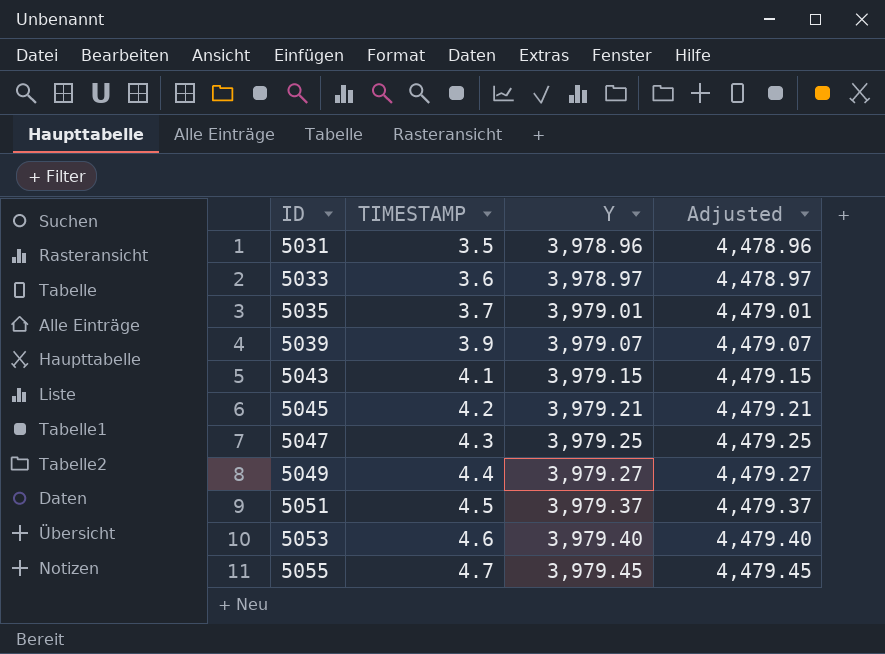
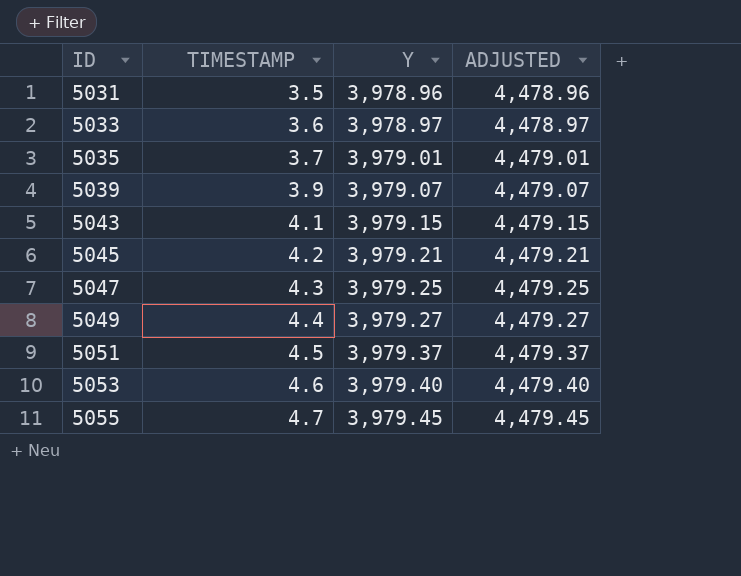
column name: Adjusted -> ADJUSTED

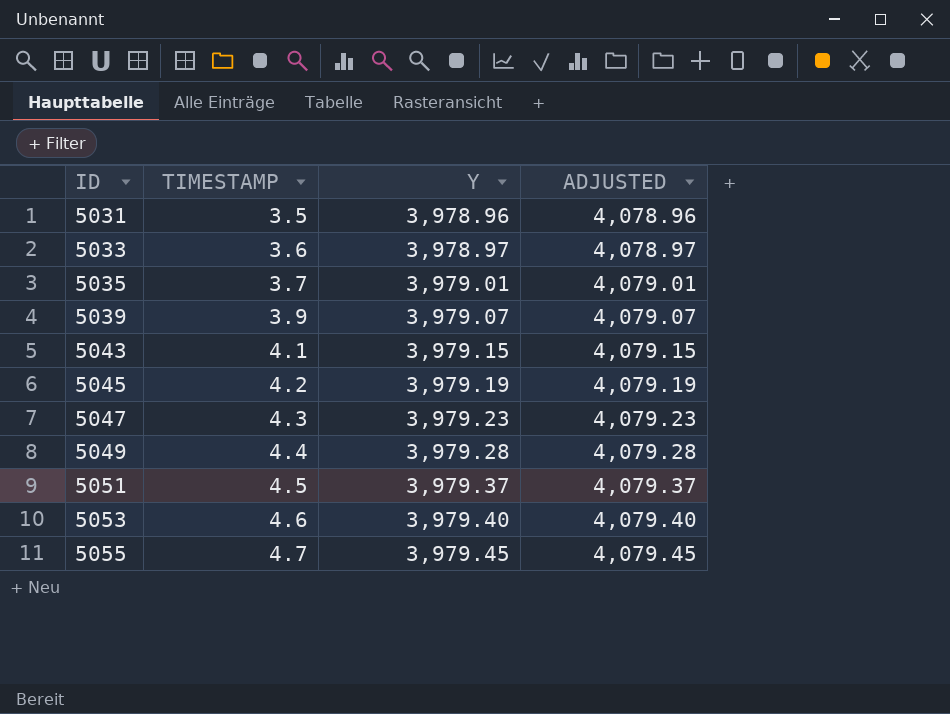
column ADJUSTED | formula: [Y] + 500 -> [Y] + 100
5045 | Y: 3,979.21 -> 3,979.19
5047 | Y: 3,979.25 -> 3,979.23
5049 | Y: 3,979.27 -> 3,979.28

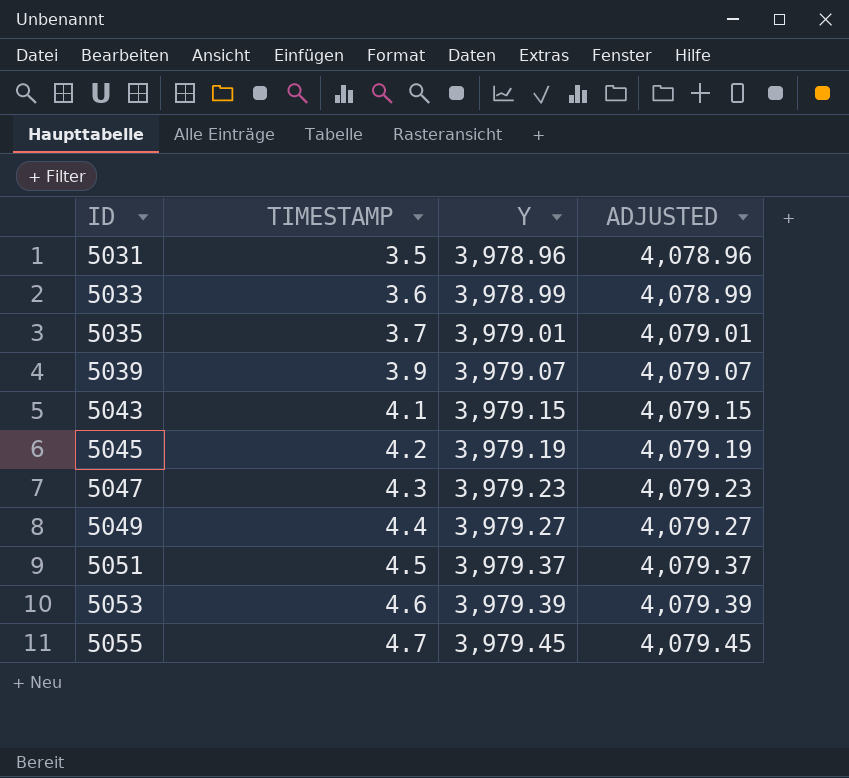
5033 | Y: 3,978.97 -> 3,978.99
5033 | ADJUSTED: 4,078.97 -> 4,078.99
5049 | Y: 3,979.28 -> 3,979.27
5049 | ADJUSTED: 4,079.28 -> 4,079.27
5053 | Y: 3,979.40 -> 3,979.39
5053 | ADJUSTED: 4,079.40 -> 4,079.39

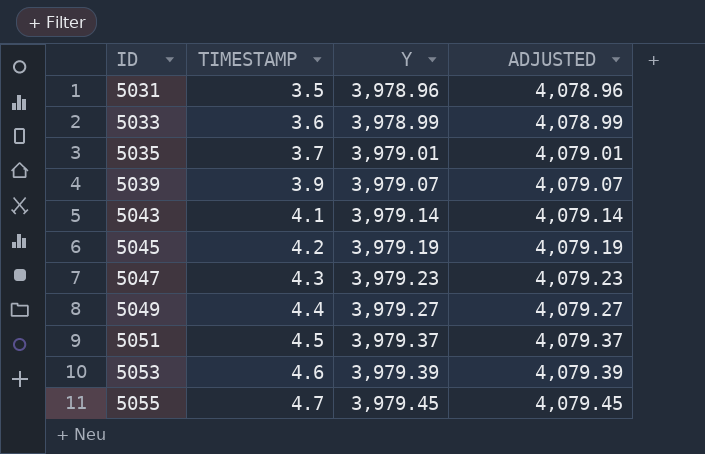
5043 | Y: 3,979.15 -> 3,979.14
5043 | ADJUSTED: 4,079.15 -> 4,079.14

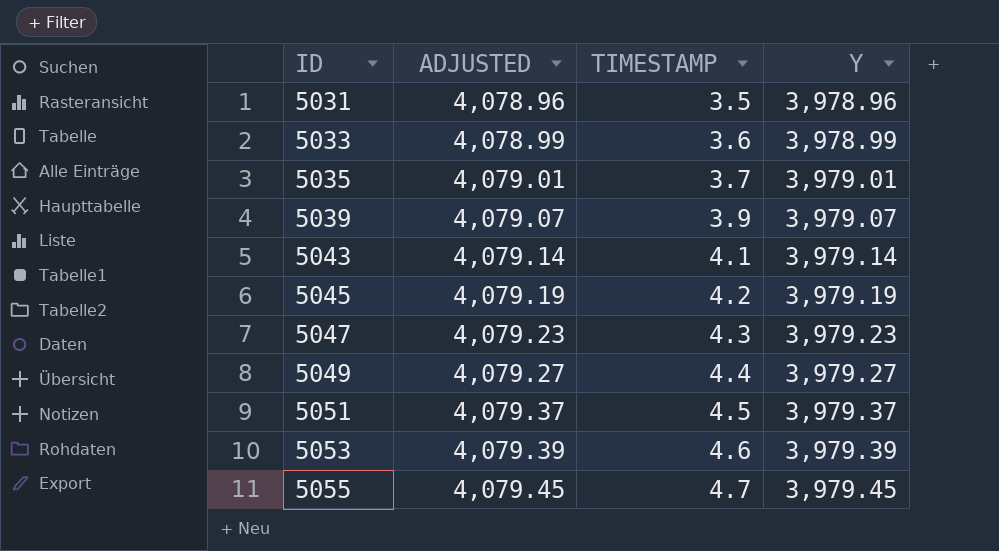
column ADJUSTED | position: 4 -> 2

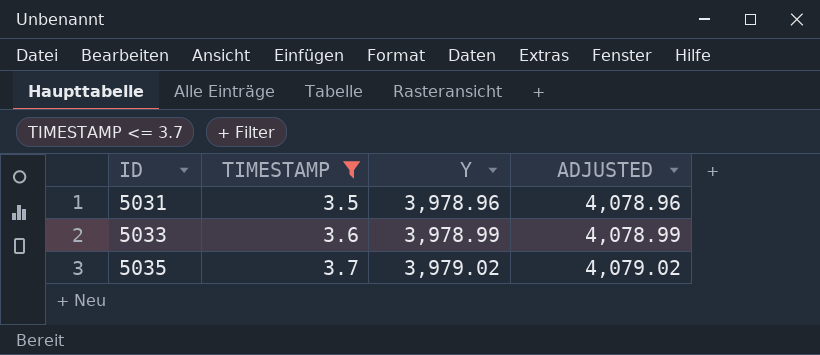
filter: none -> TIMESTAMP <= 3.7
column ADJUSTED | position: 2 -> 4
5035 | Y: 3,979.01 -> 3,979.02
5035 | ADJUSTED: 4,079.01 -> 4,079.02

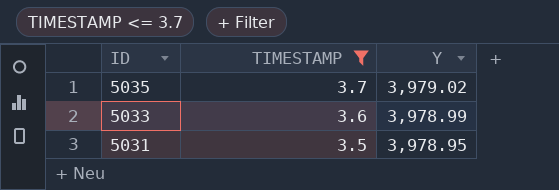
row order: ID ascending -> ID descending
column ADJUSTED | formula: [Y] + 100 -> none
5031 | Y: 3,978.96 -> 3,978.95

